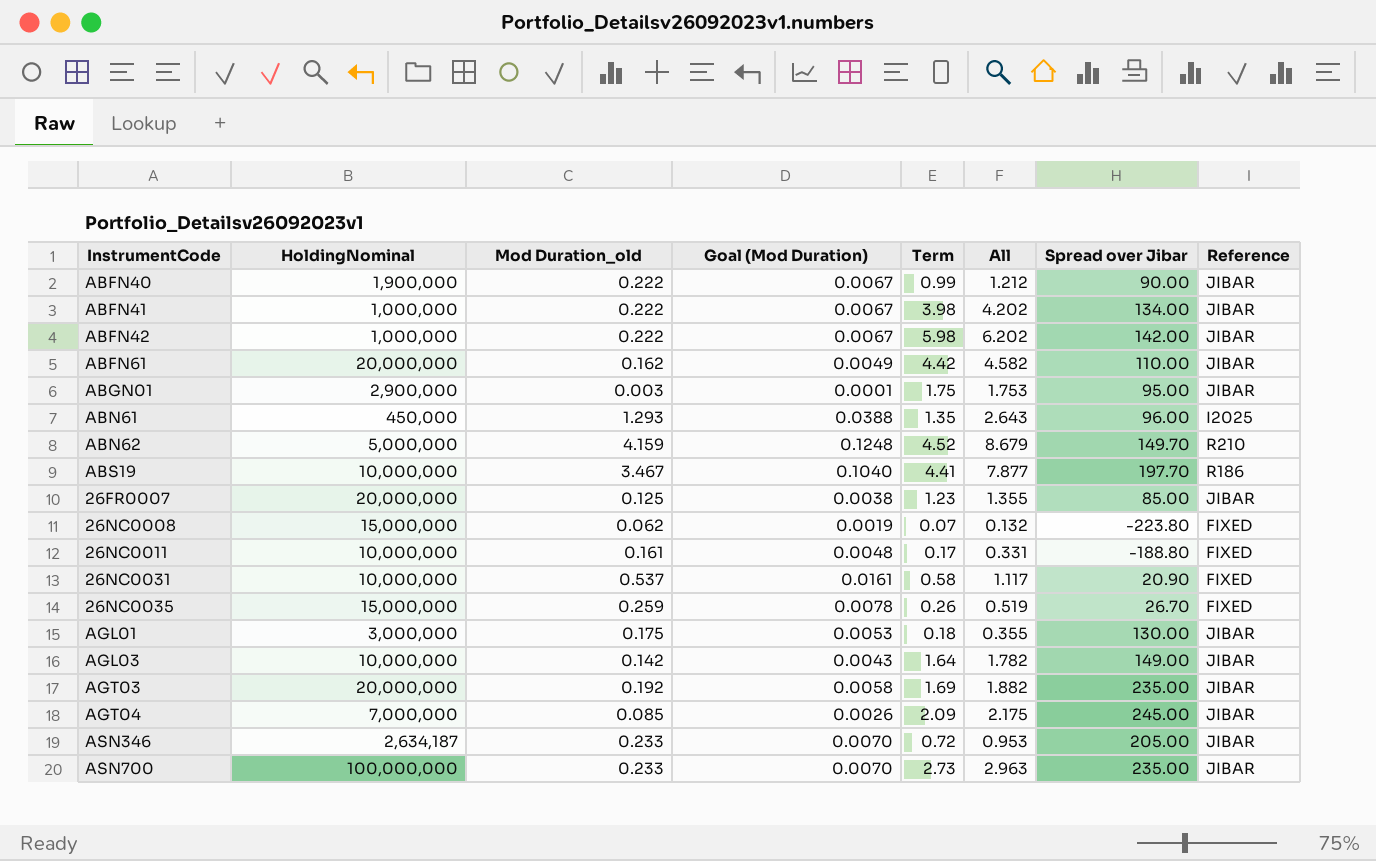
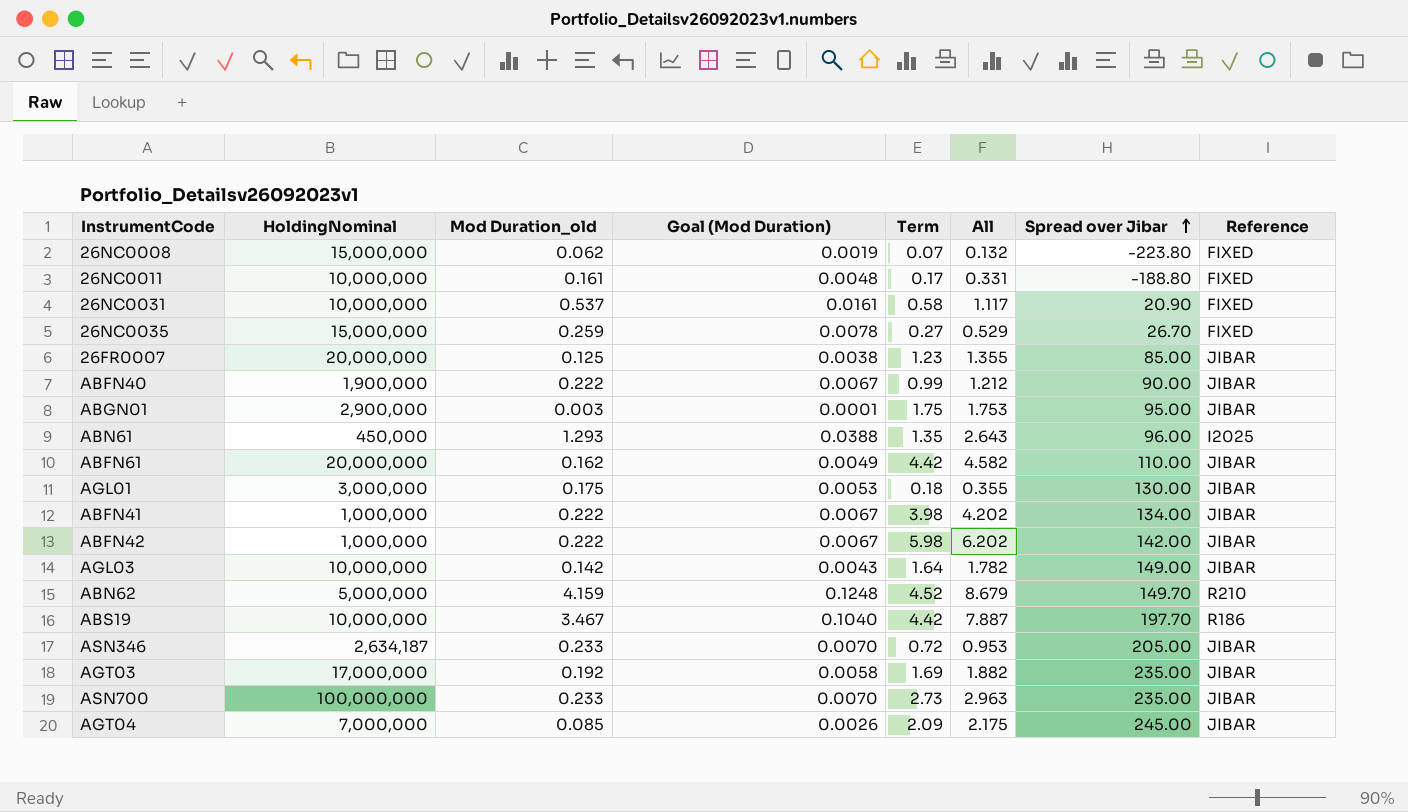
row order: none -> Spread over Jibar ascending
26NC0035 | Term: 0.26 -> 0.27
26NC0035 | All: 0.519 -> 0.529
ABS19 | Term: 4.41 -> 4.42
ABS19 | All: 7.877 -> 7.887
AGT03 | HoldingNominal: 20,000,000 -> 17,000,000

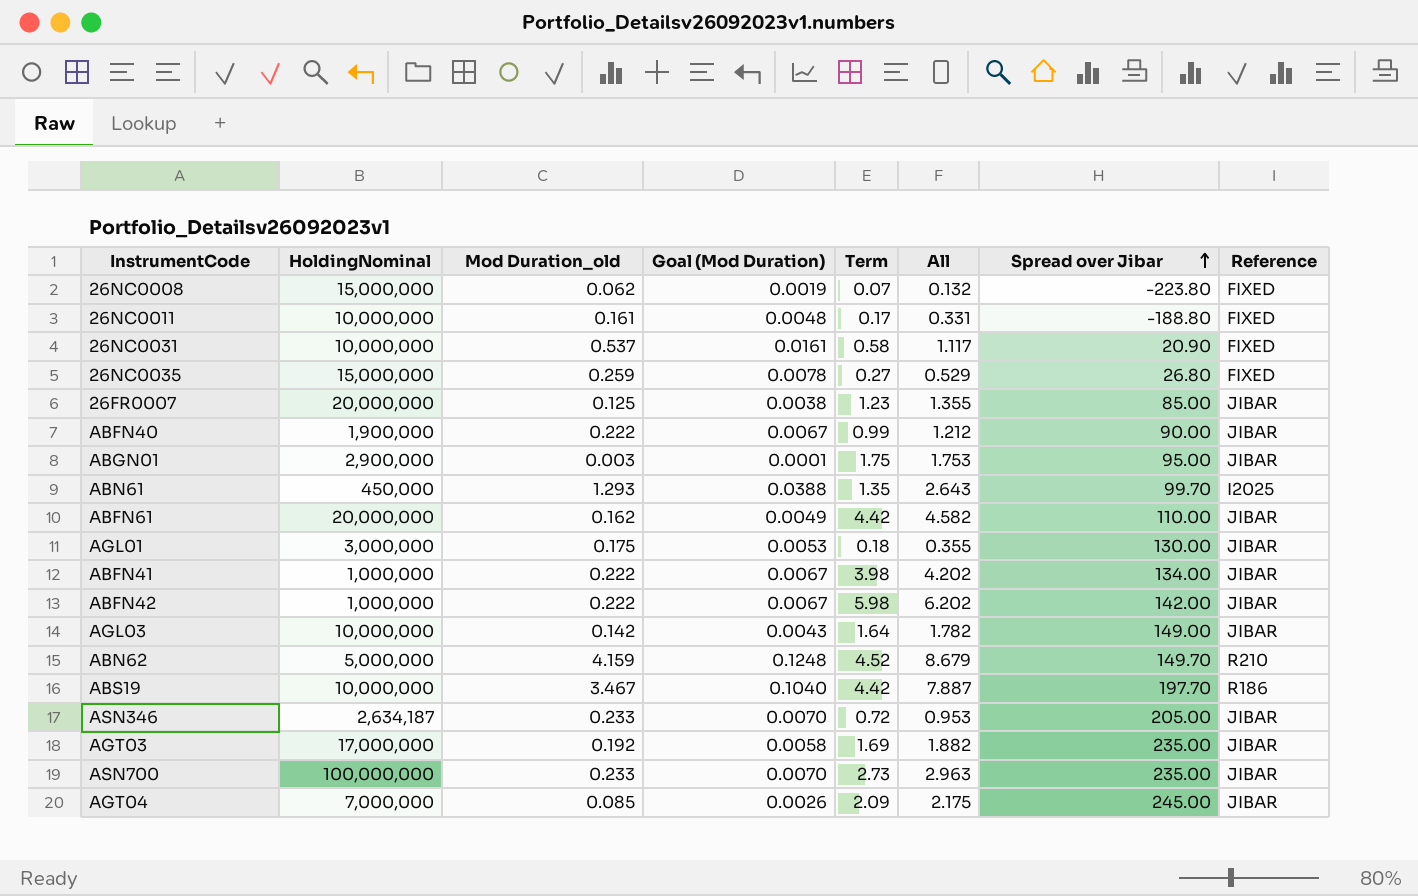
26NC0035 | Spread over Jibar: 26.70 -> 26.80
ABN61 | Spread over Jibar: 96.00 -> 99.70

